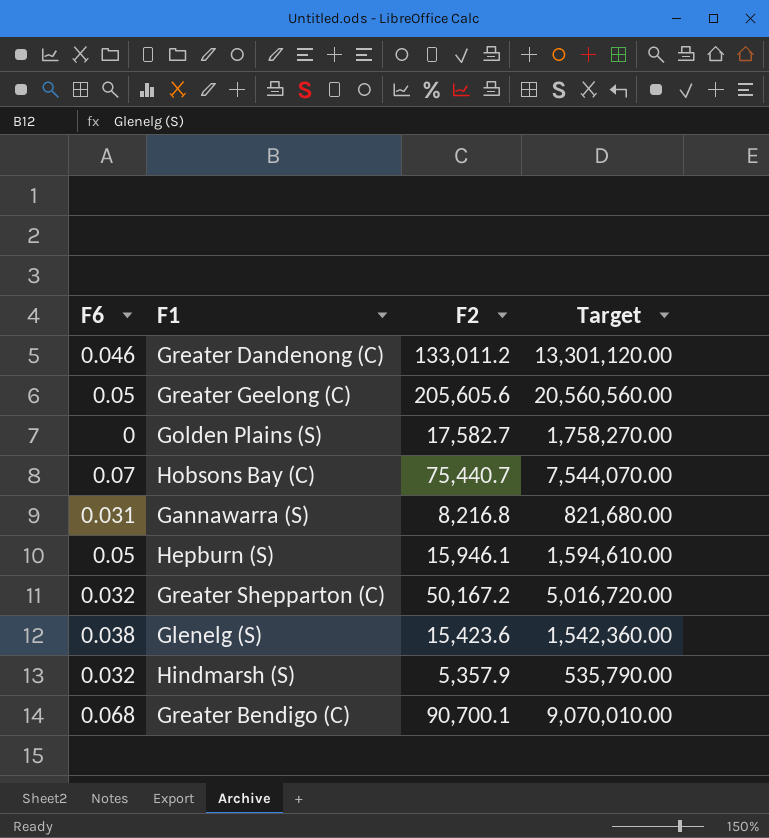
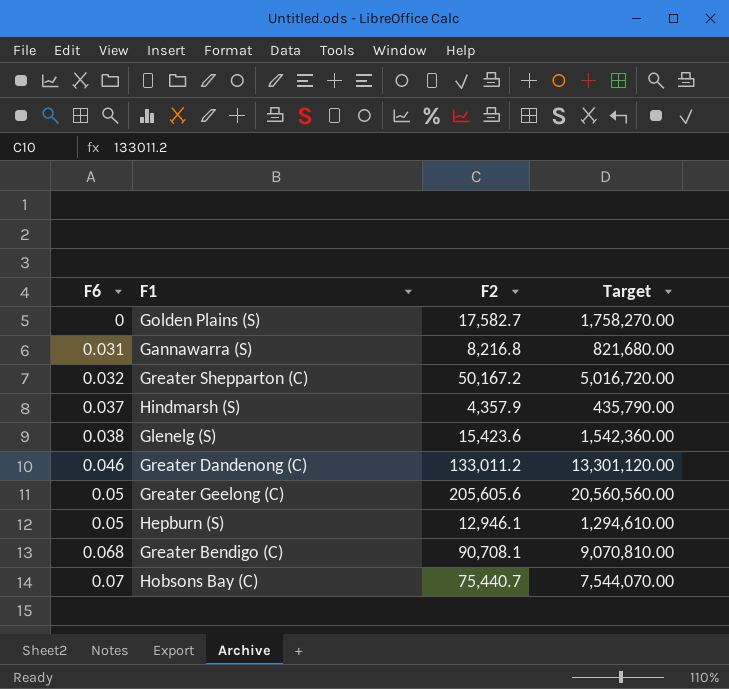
row order: none -> F6 ascending
Hindmarsh (S) | F6: 0.032 -> 0.037
Hindmarsh (S) | F2: 5,357.9 -> 4,357.9
Hindmarsh (S) | Target: 535,790.00 -> 435,790.00
Hepburn (S) | F2: 15,946.1 -> 12,946.1
Hepburn (S) | Target: 1,594,610.00 -> 1,294,610.00
Greater Bendigo (C) | F2: 90,700.1 -> 90,708.1
Greater Bendigo (C) | Target: 9,070,010.00 -> 9,070,810.00

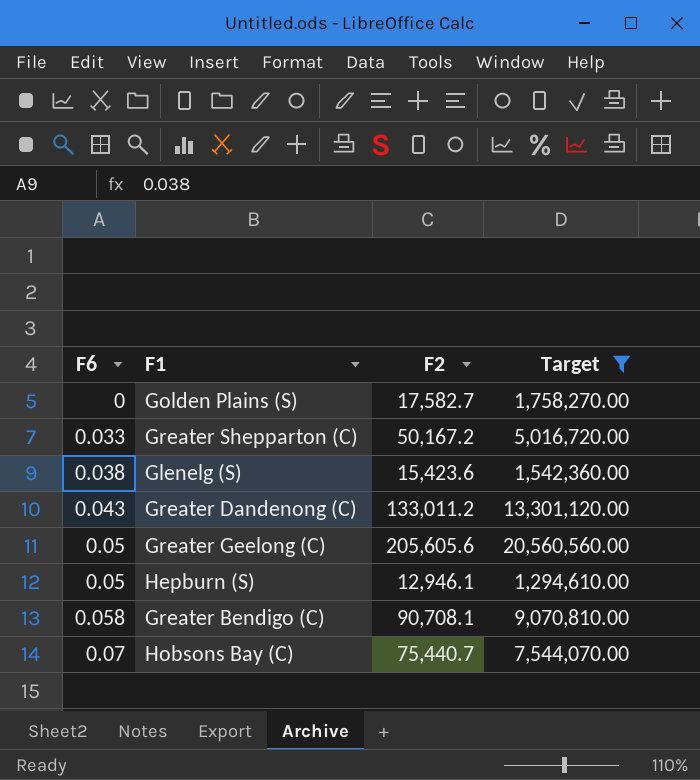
filter: none -> Target >= 1,294,610.00
Greater Shepparton (C) | F6: 0.032 -> 0.033
Greater Dandenong (C) | F6: 0.046 -> 0.043
Greater Bendigo (C) | F6: 0.068 -> 0.058

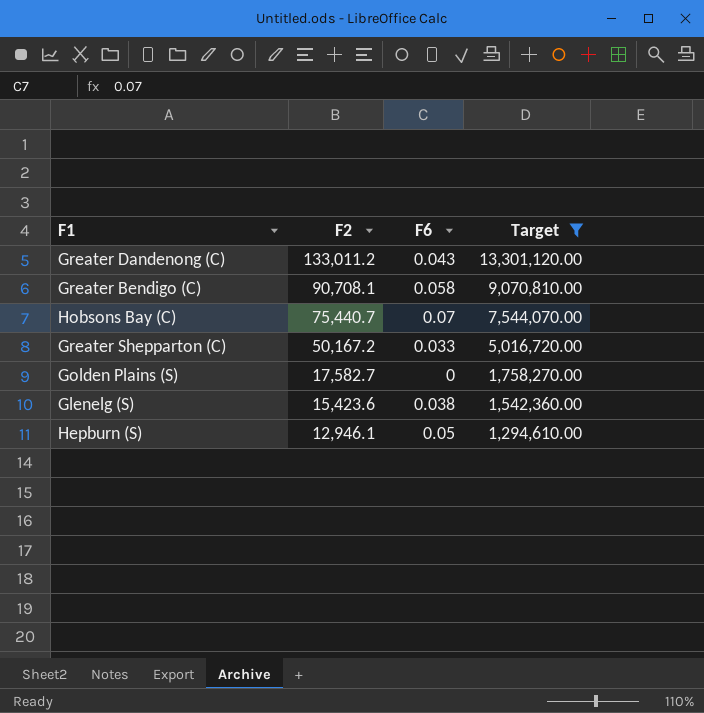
row order: F6 ascending -> F2 descending
column F6 | position: 1 -> 3
row Greater Geelong (C): 0.05 | 205,605.6 | 20,560,560.00 -> none

